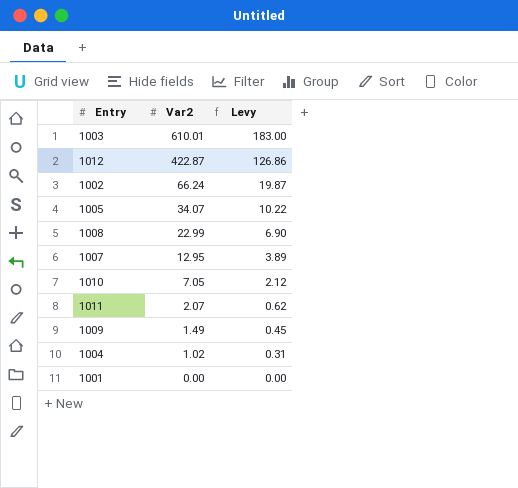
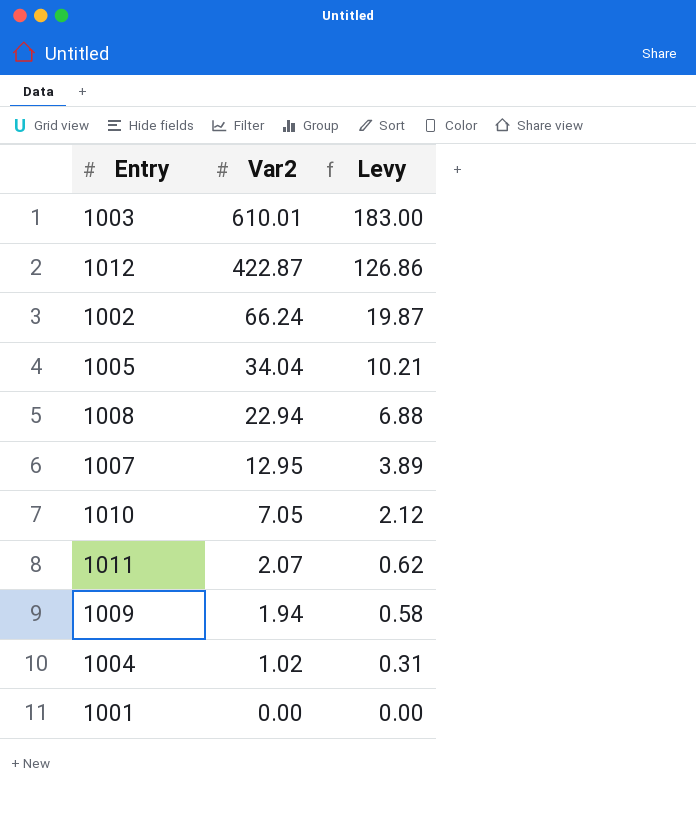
1005 | Var2: 34.07 -> 34.04
1005 | Levy: 10.22 -> 10.21
1008 | Var2: 22.99 -> 22.94
1008 | Levy: 6.90 -> 6.88
1009 | Var2: 1.49 -> 1.94
1009 | Levy: 0.45 -> 0.58

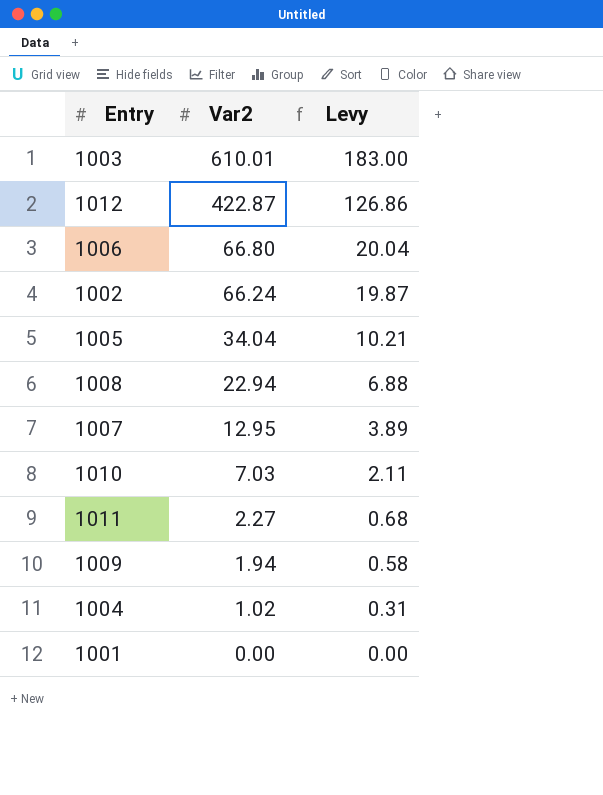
row 1006: none -> 66.80 | 20.04
1010 | Var2: 7.05 -> 7.03
1010 | Levy: 2.12 -> 2.11
1011 | Var2: 2.07 -> 2.27
1011 | Levy: 0.62 -> 0.68

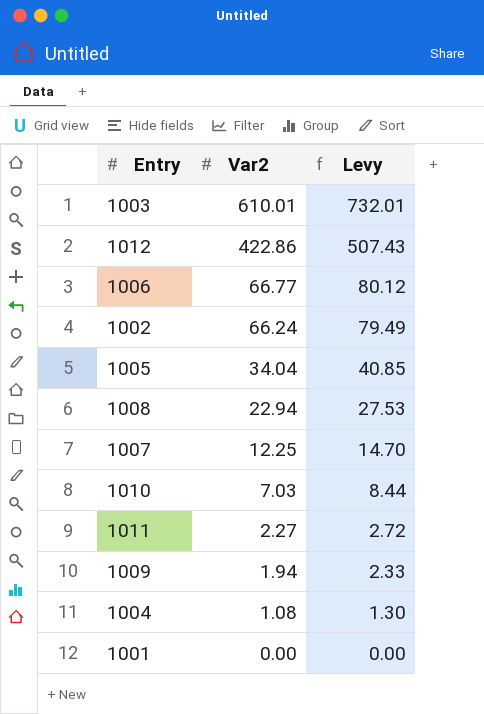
column Levy | formula: [Var2] * 0.3 -> [Var2] * 1.2
1012 | Var2: 422.87 -> 422.86
1006 | Var2: 66.80 -> 66.77
1007 | Var2: 12.95 -> 12.25
1004 | Var2: 1.02 -> 1.08

